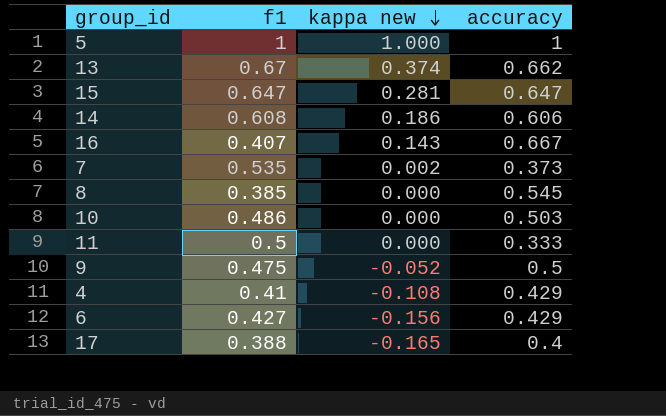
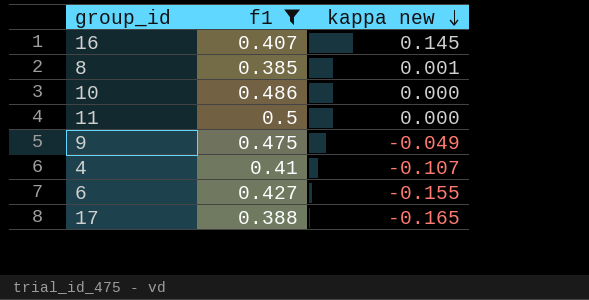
filter: none -> f1 <= 0.5
column accuracy | position: 4 -> none
16 | kappa new: 0.143 -> 0.145
8 | kappa new: 0.000 -> 0.001
9 | kappa new: -0.052 -> -0.049
4 | kappa new: -0.108 -> -0.107
6 | kappa new: -0.156 -> -0.155

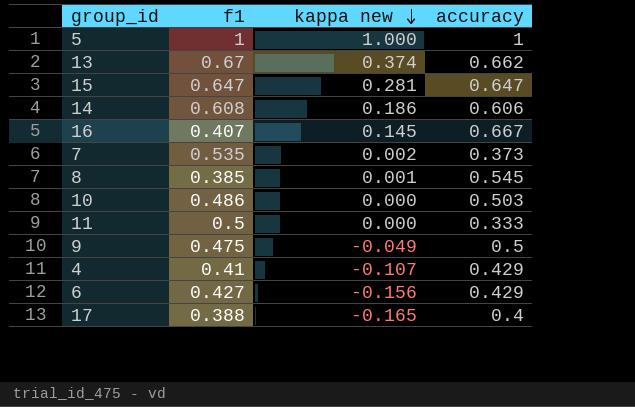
filter: f1 <= 0.5 -> none
column accuracy | position: none -> 4
6 | kappa new: -0.155 -> -0.156

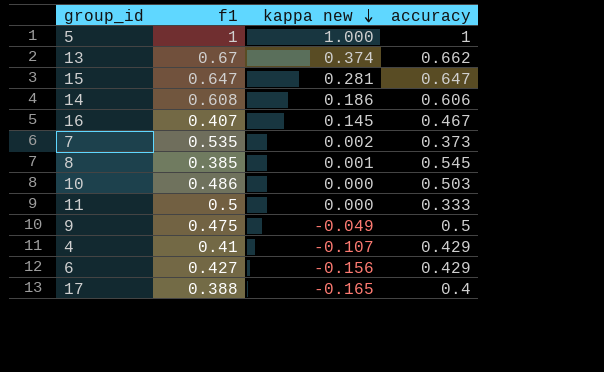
16 | accuracy: 0.667 -> 0.467

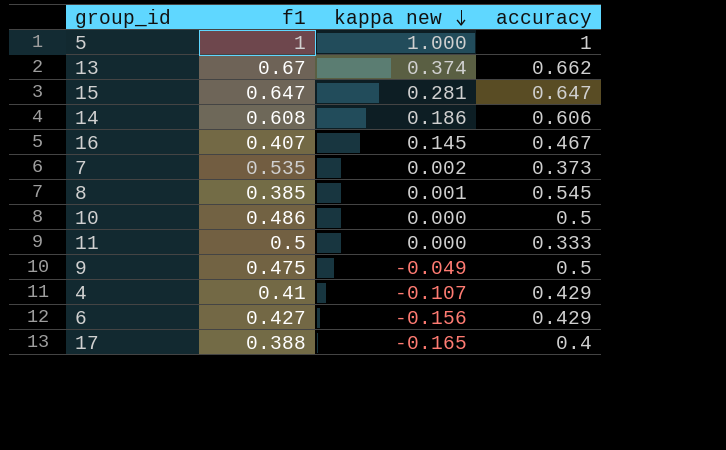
10 | accuracy: 0.503 -> 0.5

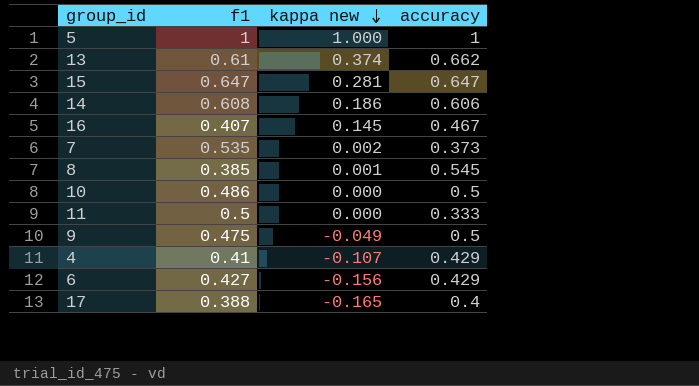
13 | f1: 0.67 -> 0.61

